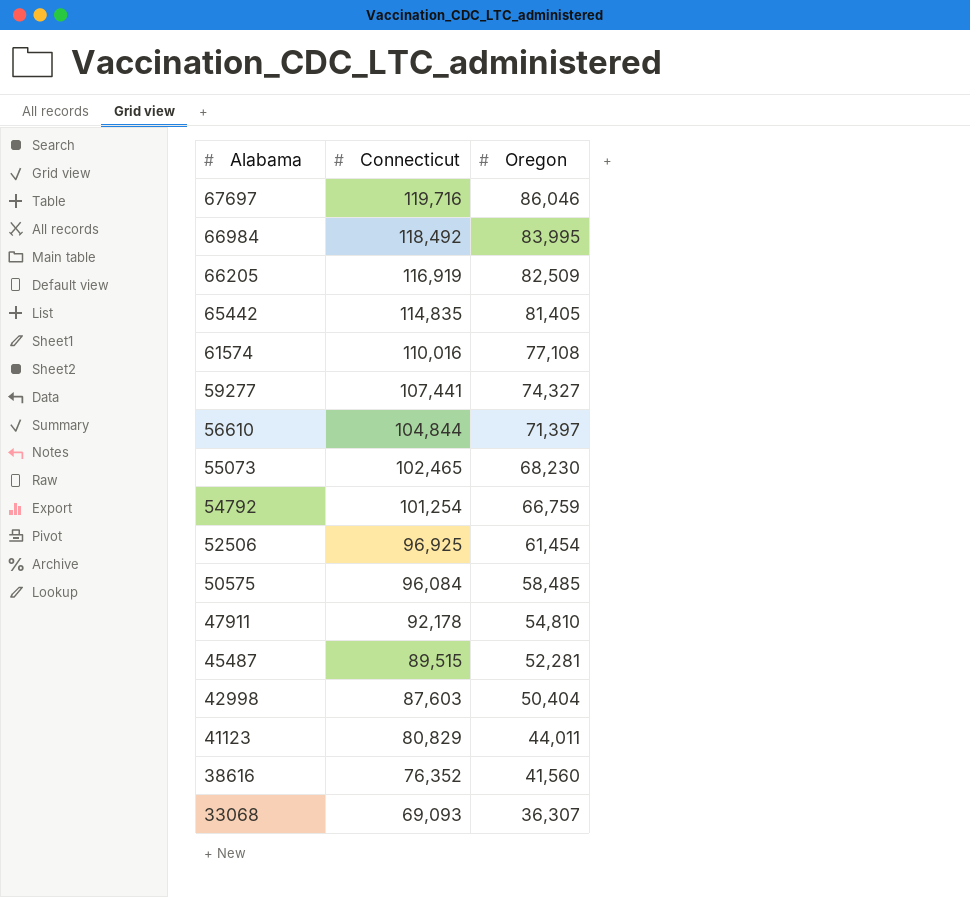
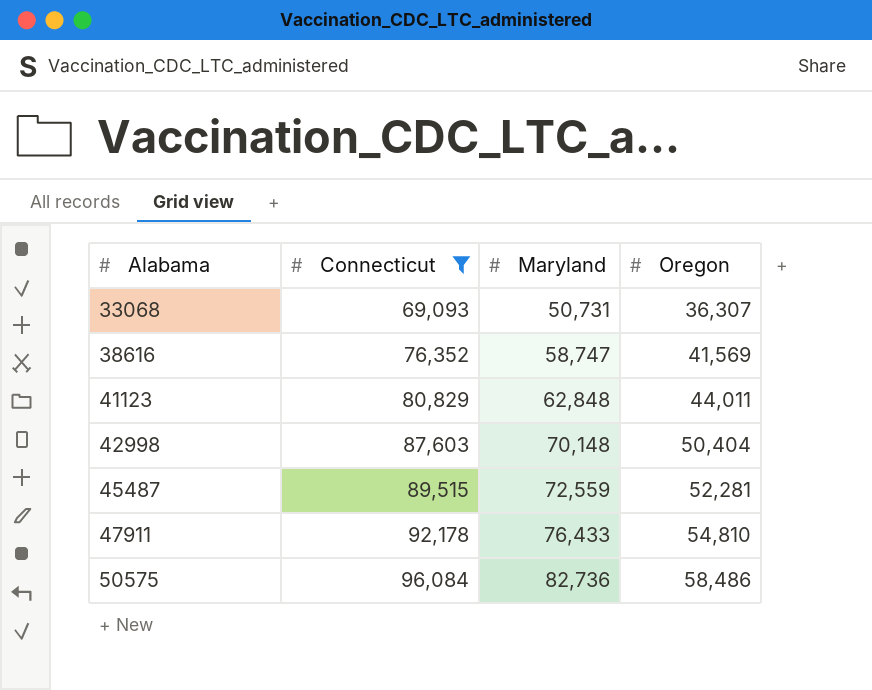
filter: none -> Connecticut <= 96,084
row order: Alabama descending -> Alabama ascending
column Maryland | position: none -> 3
38616 | Oregon: 41,560 -> 41,569
50575 | Oregon: 58,485 -> 58,486

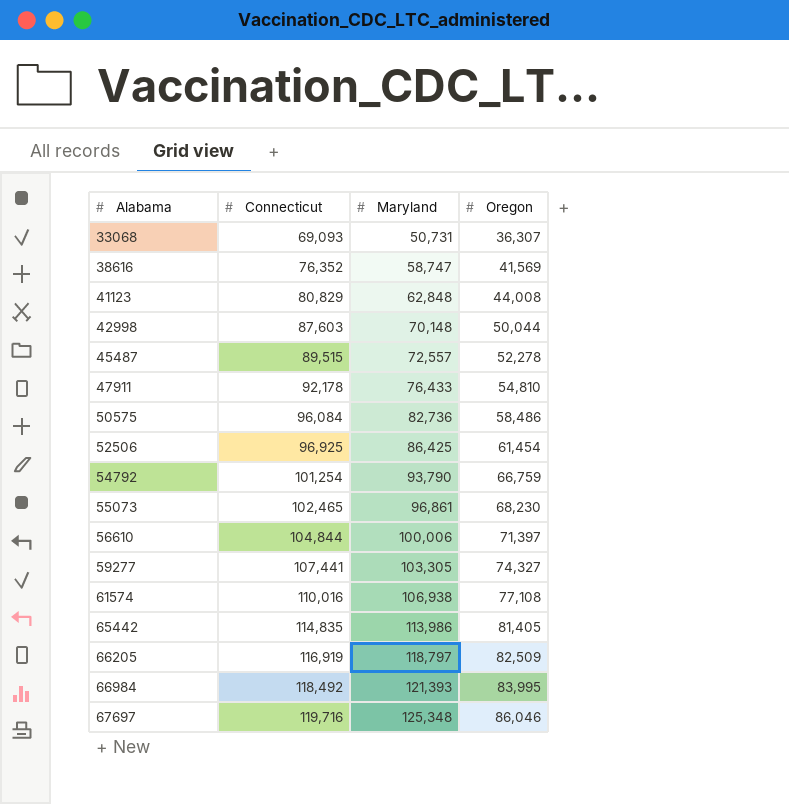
filter: Connecticut <= 96,084 -> none
41123 | Oregon: 44,011 -> 44,008
42998 | Oregon: 50,404 -> 50,044
45487 | Maryland: 72,559 -> 72,557
45487 | Oregon: 52,281 -> 52,278

